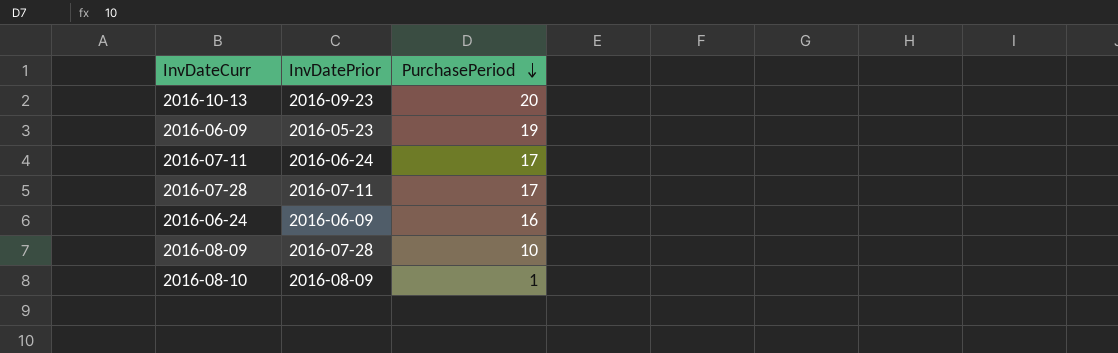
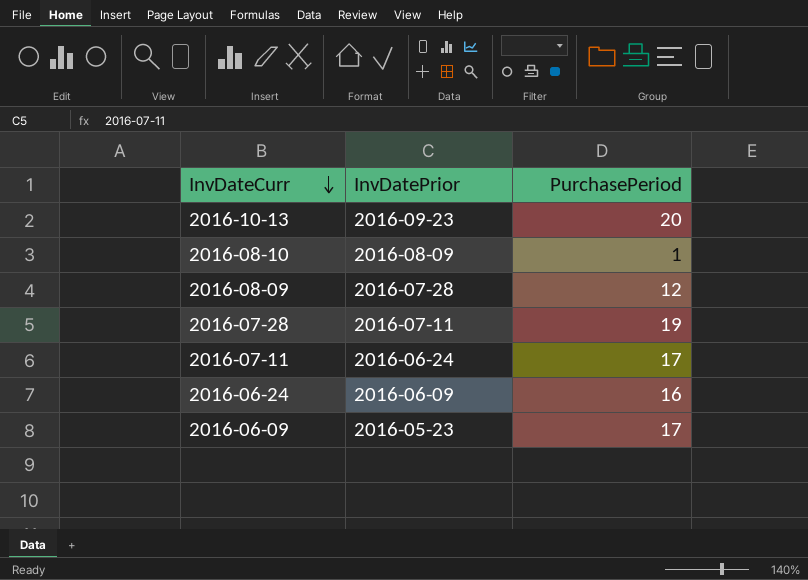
row order: PurchasePeriod descending -> InvDateCurr descending
2016-08-09 | PurchasePeriod: 10 -> 12
2016-07-28 | PurchasePeriod: 17 -> 19
2016-06-09 | PurchasePeriod: 19 -> 17

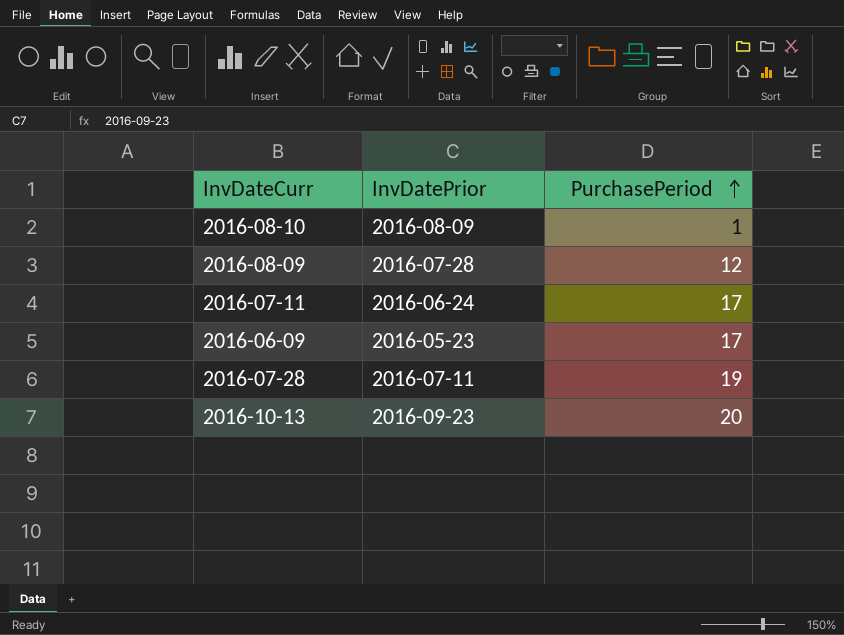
row order: InvDateCurr descending -> PurchasePeriod ascending
row 2016-06-24: 2016-06-09 | 16 -> none

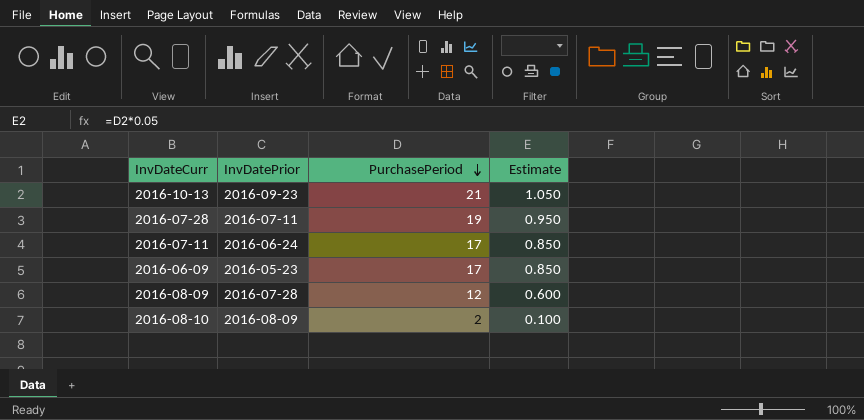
row order: PurchasePeriod ascending -> PurchasePeriod descending
column Estimate | formula: none -> [PurchasePeriod] * 0.05
2016-10-13 | PurchasePeriod: 20 -> 21
2016-08-10 | PurchasePeriod: 1 -> 2

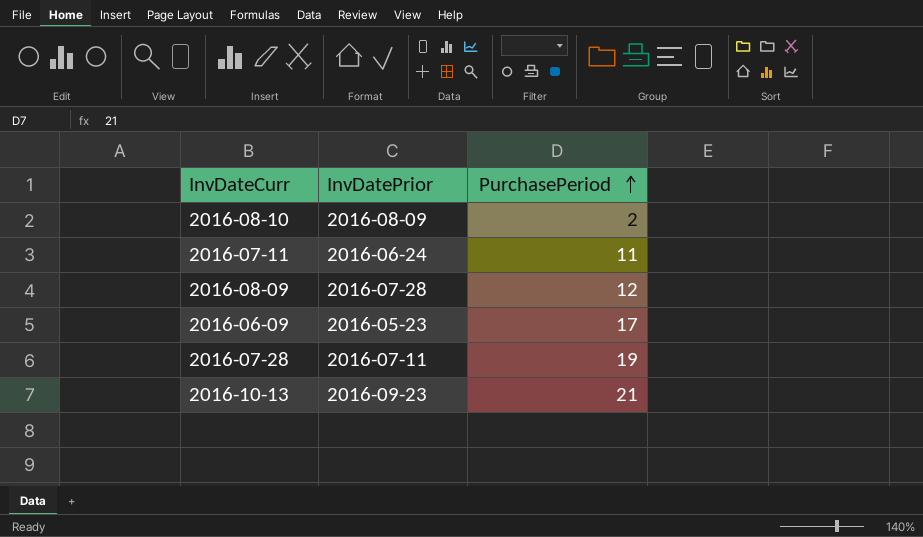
row order: PurchasePeriod descending -> PurchasePeriod ascending
column Estimate | formula: [PurchasePeriod] * 0.05 -> none
2016-07-11 | PurchasePeriod: 17 -> 11

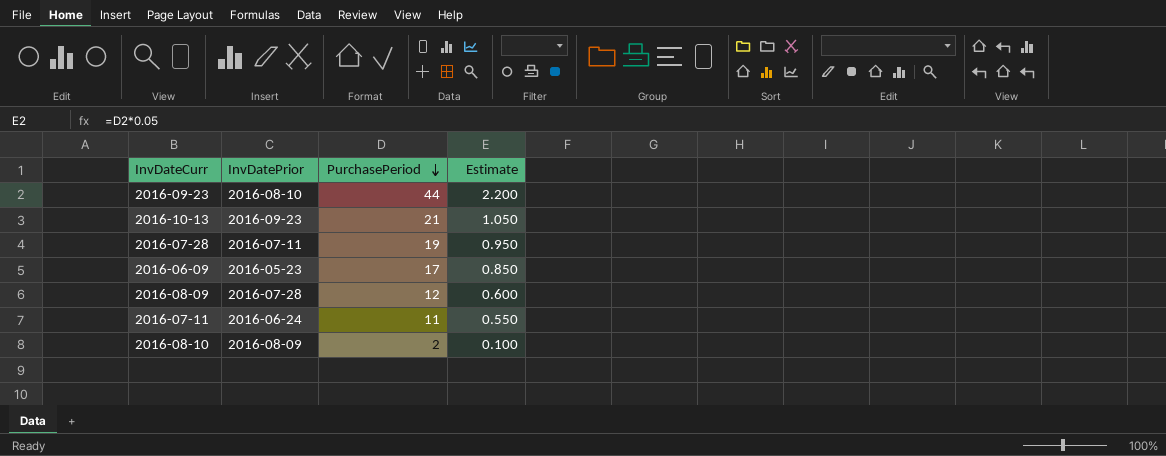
row order: PurchasePeriod ascending -> PurchasePeriod descending
column Estimate | formula: none -> [PurchasePeriod] * 0.05
row 2016-09-23: none -> 2016-08-10 | 44 | 2.200

